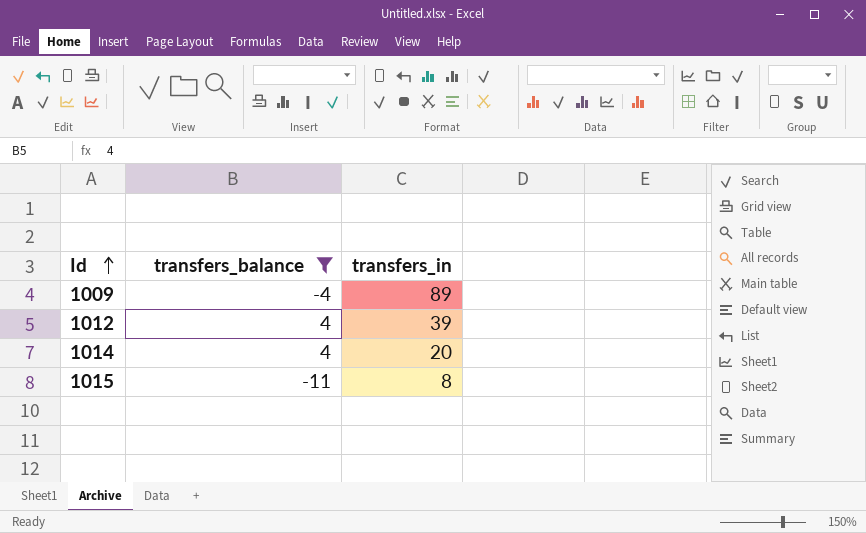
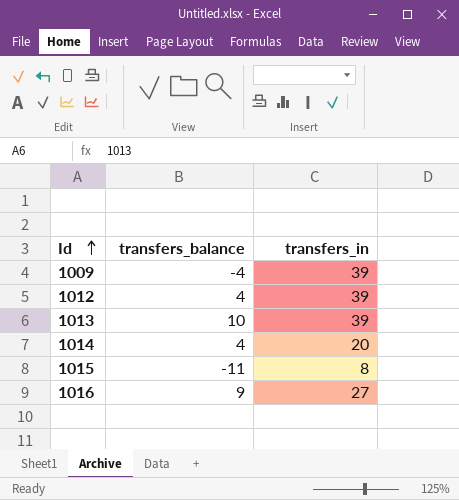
filter: transfers_balance <= 4 -> none
1009 | transfers_in: 89 -> 39

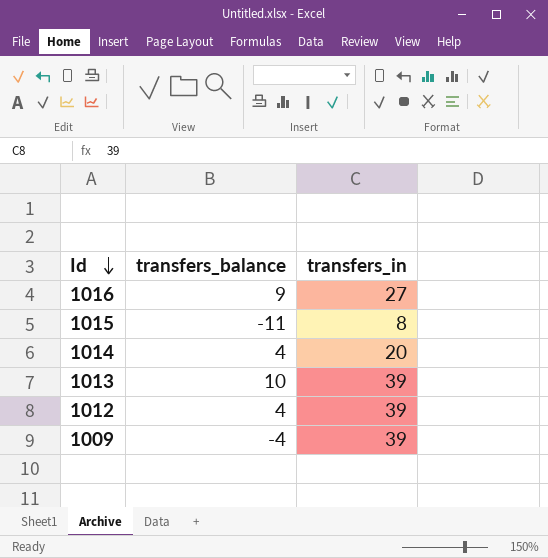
row order: Id ascending -> Id descending

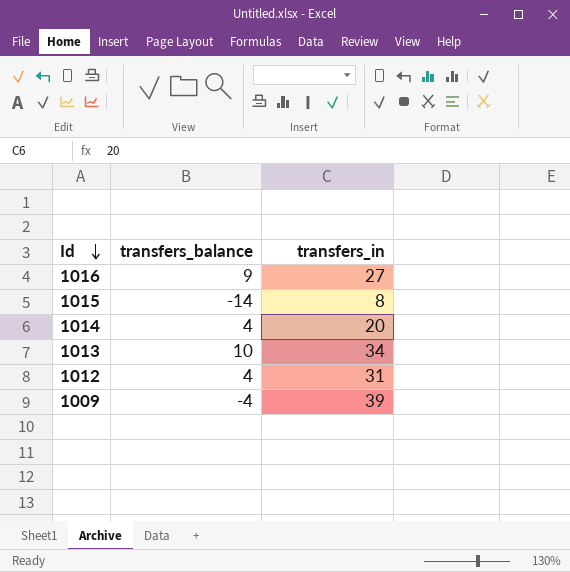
1015 | transfers_balance: -11 -> -14
1013 | transfers_in: 39 -> 34
1012 | transfers_in: 39 -> 31

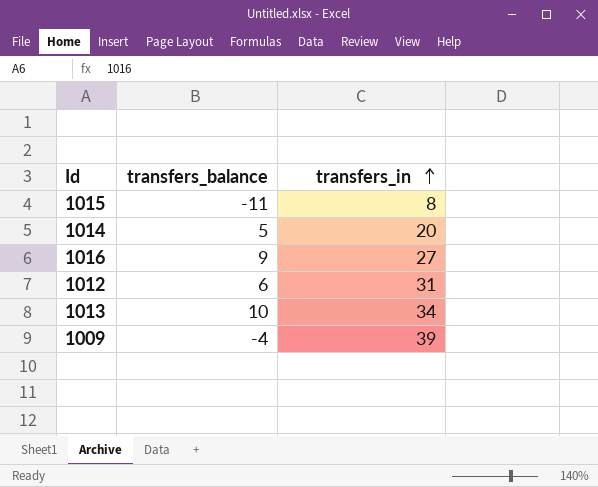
row order: Id descending -> transfers_in ascending
1015 | transfers_balance: -14 -> -11
1014 | transfers_balance: 4 -> 5
1012 | transfers_balance: 4 -> 6

